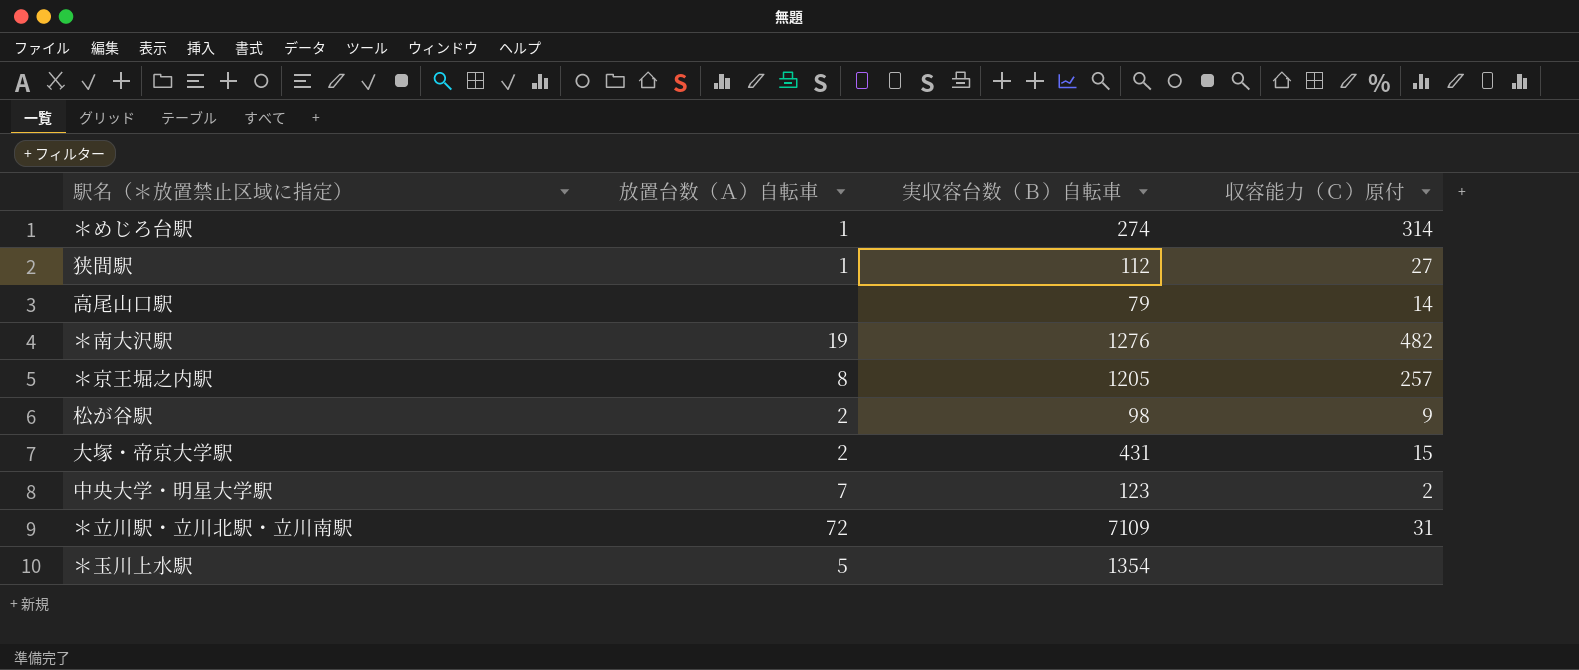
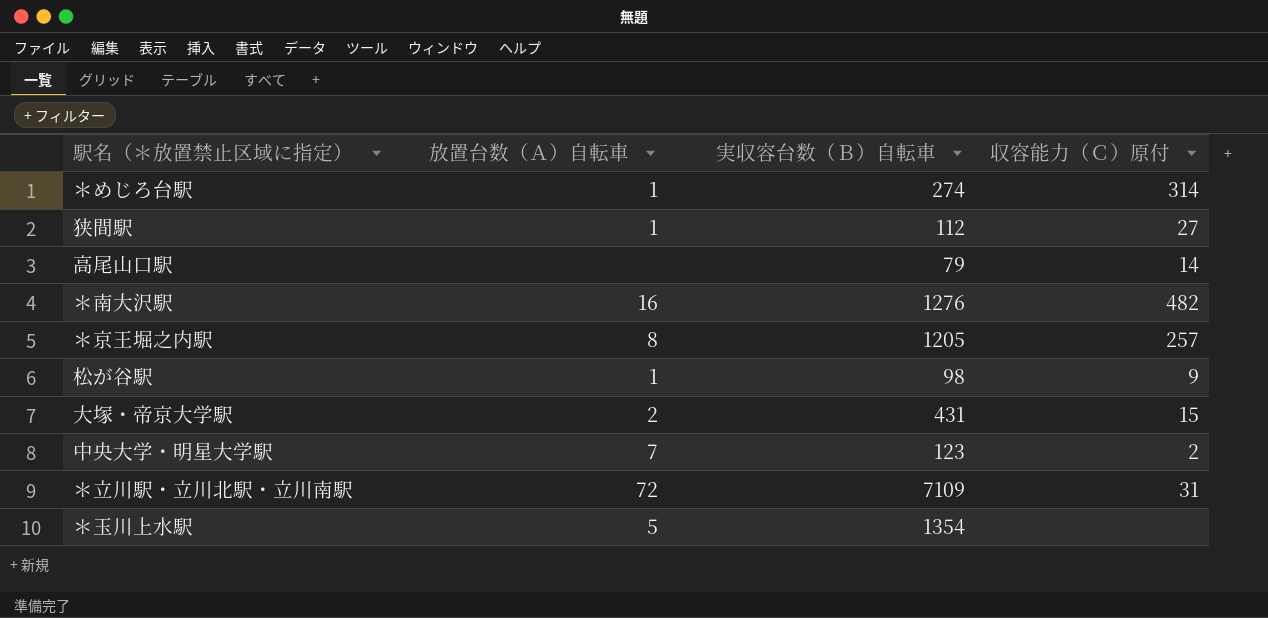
＊南大沢駅 | 放置台数（Ａ）自転車: 19 -> 16
松が谷駅 | 放置台数（Ａ）自転車: 2 -> 1

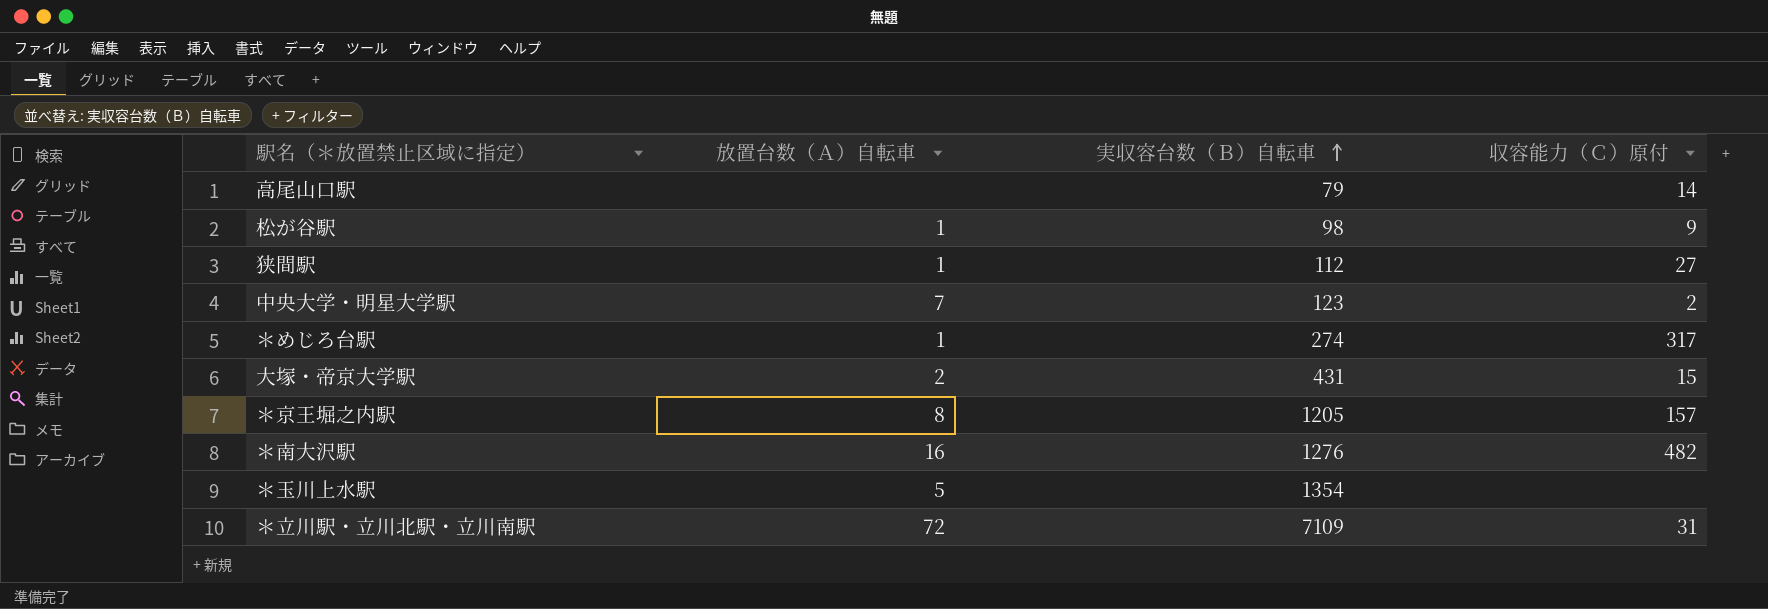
row order: none -> 実収容台数（Ｂ）自転車 ascending
＊めじろ台駅 | 収容能力（Ｃ）原付: 314 -> 317
＊京王堀之内駅 | 収容能力（Ｃ）原付: 257 -> 157

